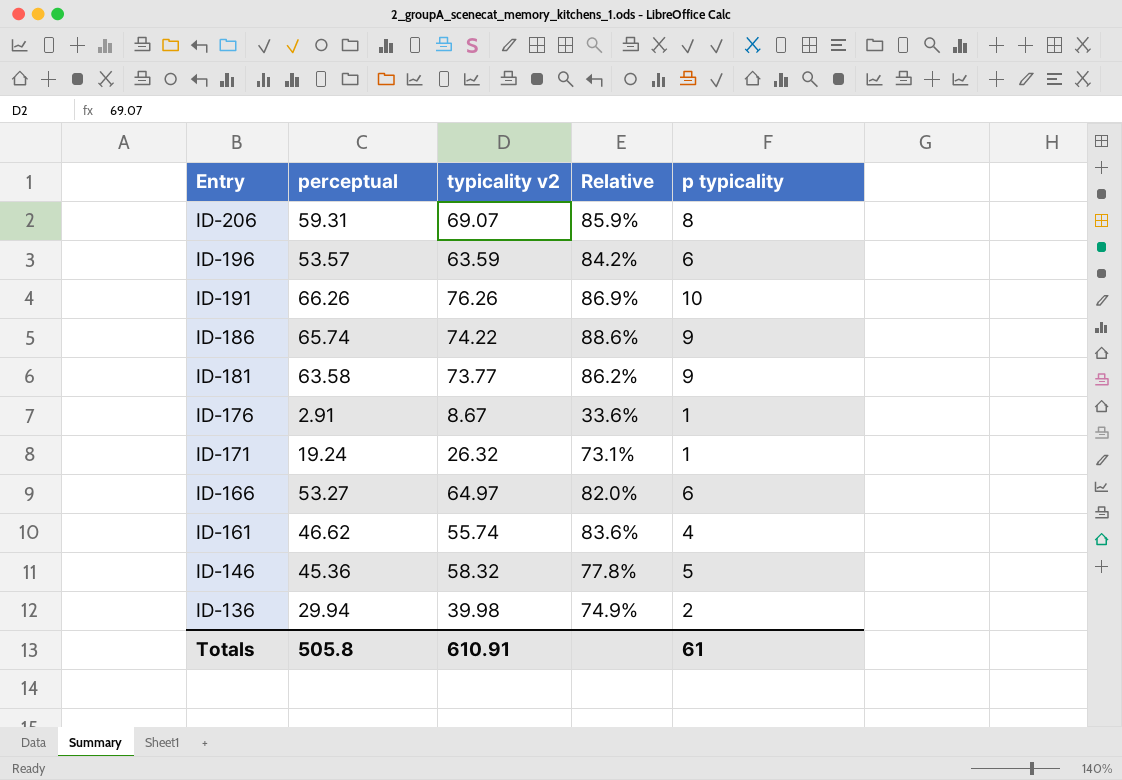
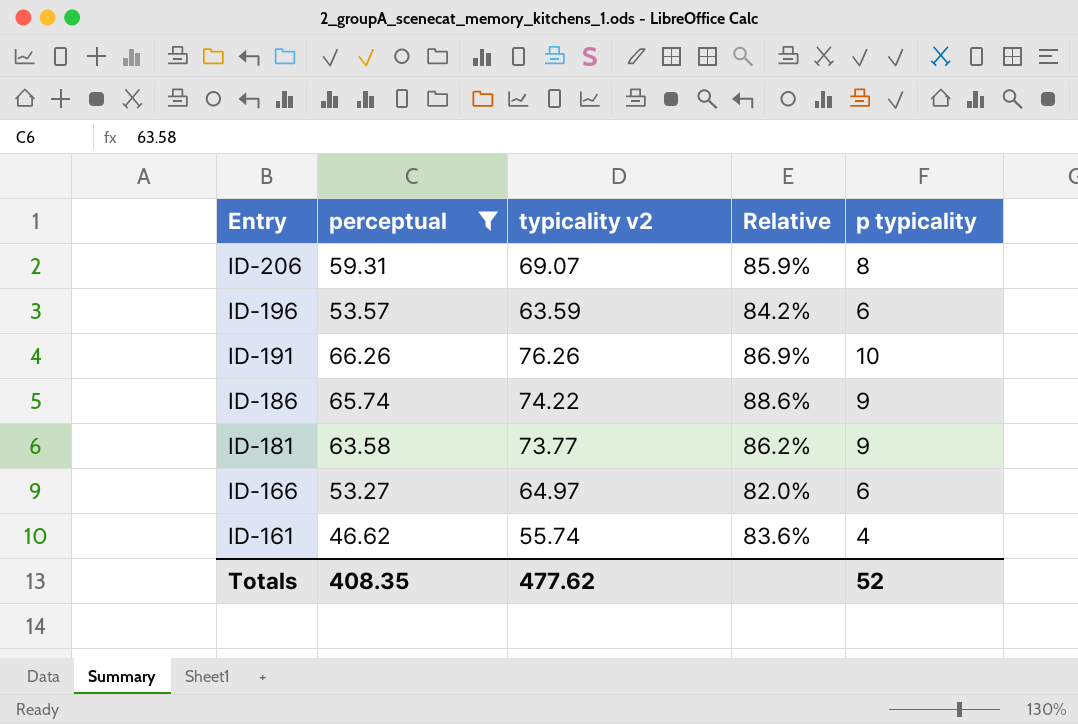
filter: none -> perceptual >= 46.62
Totals | perceptual: 505.8 -> 408.35
Totals | typicality v2: 610.91 -> 477.62
Totals | p typicality: 61 -> 52

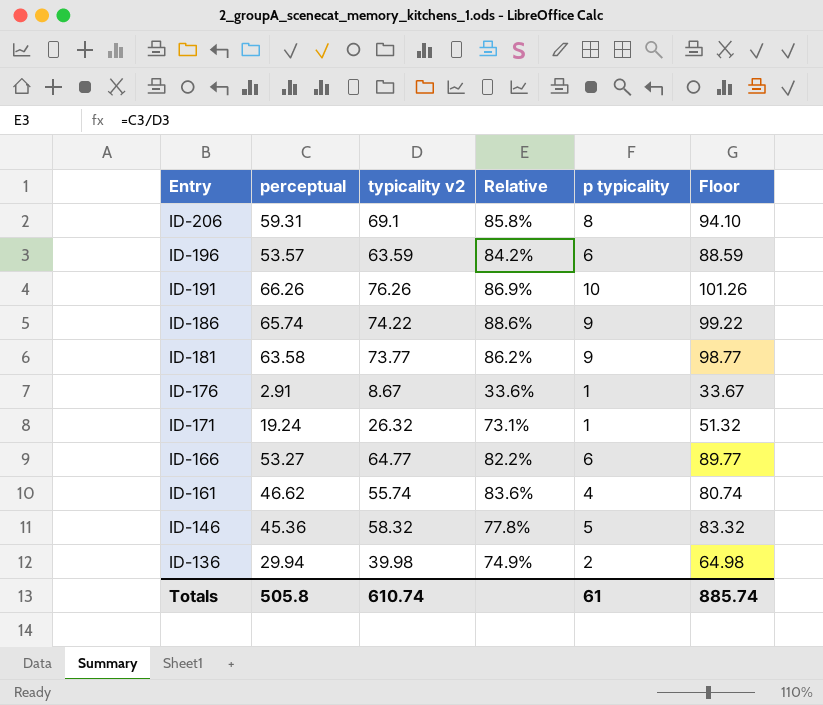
filter: perceptual >= 46.62 -> none
column Floor | formula: none -> [typicality v2] + 25
ID-206 | typicality v2: 69.07 -> 69.1
ID-206 | Relative: 85.9% -> 85.8%
ID-166 | typicality v2: 64.97 -> 64.77
ID-166 | Relative: 82.0% -> 82.2%
Totals | perceptual: 408.35 -> 505.8
Totals | typicality v2: 477.62 -> 610.74
Totals | p typicality: 52 -> 61

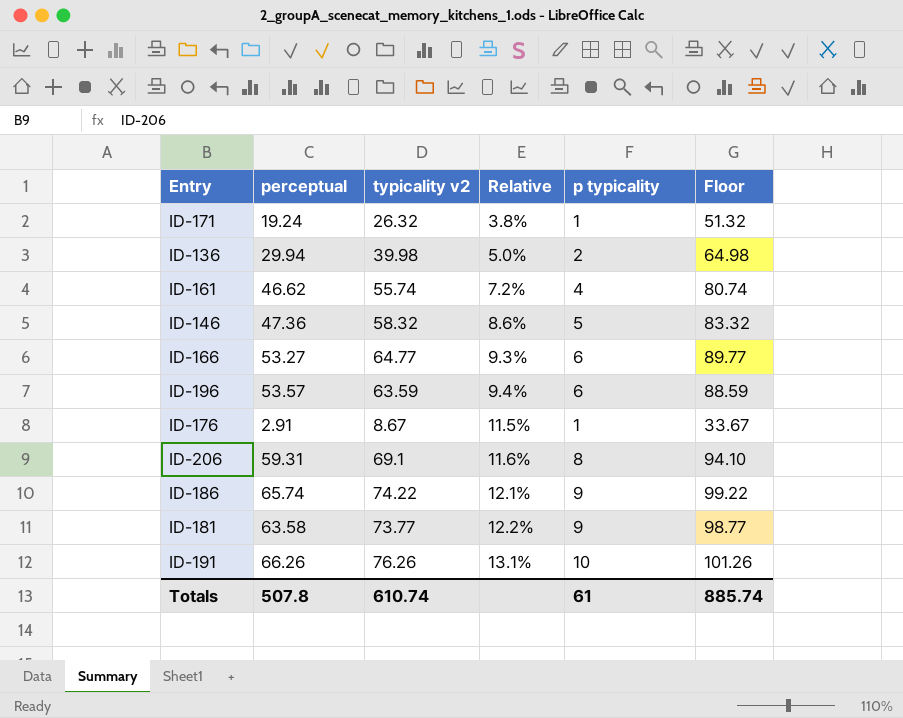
row order: Entry descending -> Relative ascending
column Relative | formula: [perceptual] / [typicality v2] -> [p typicality] / [typicality v2]
ID-146 | perceptual: 45.36 -> 47.36
Totals | perceptual: 505.8 -> 507.8

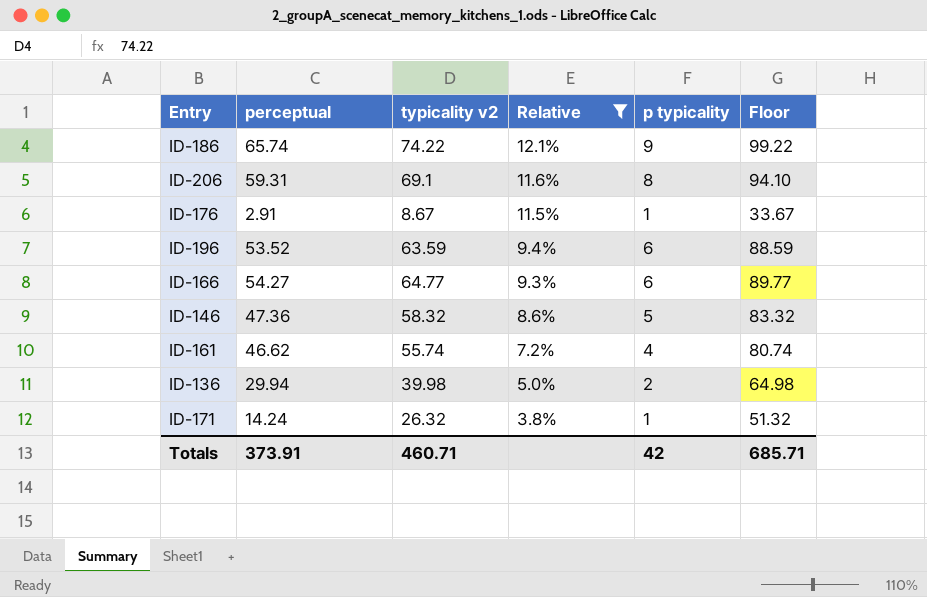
filter: none -> Relative <= 12.1%
row order: Relative ascending -> Relative descending
ID-196 | perceptual: 53.57 -> 53.52
ID-166 | perceptual: 53.27 -> 54.27
ID-171 | perceptual: 19.24 -> 14.24
Totals | perceptual: 507.8 -> 373.91
Totals | typicality v2: 610.74 -> 460.71
Totals | p typicality: 61 -> 42
Totals | Floor: 885.74 -> 685.71

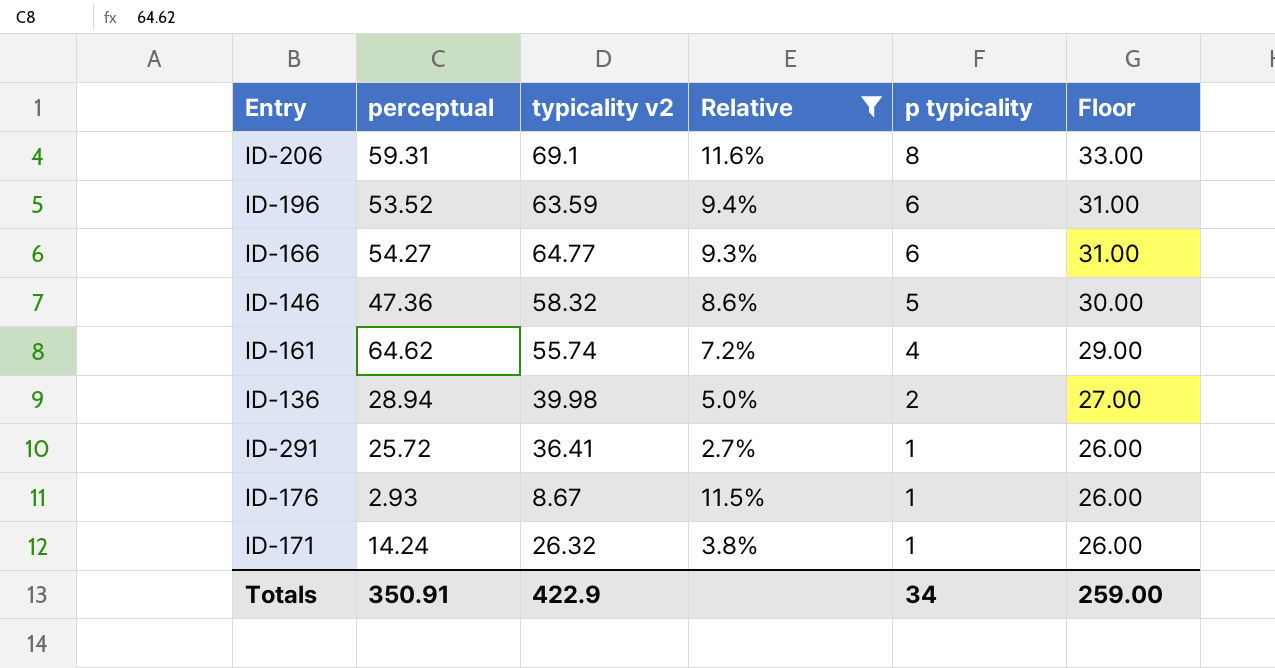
row order: Relative descending -> p typicality descending
column Floor | formula: [typicality v2] + 25 -> [p typicality] + 25
row ID-186: 65.74 | 74.22 | 12.1% | 9 | 99.22 -> none
ID-161 | perceptual: 46.62 -> 64.62
ID-136 | perceptual: 29.94 -> 28.94
row ID-291: none -> 25.72 | 36.41 | 2.7% | 1 | 26.00
ID-176 | perceptual: 2.91 -> 2.93
Totals | perceptual: 373.91 -> 350.91
Totals | typicality v2: 460.71 -> 422.9
Totals | p typicality: 42 -> 34
Totals | Floor: 685.71 -> 259.00

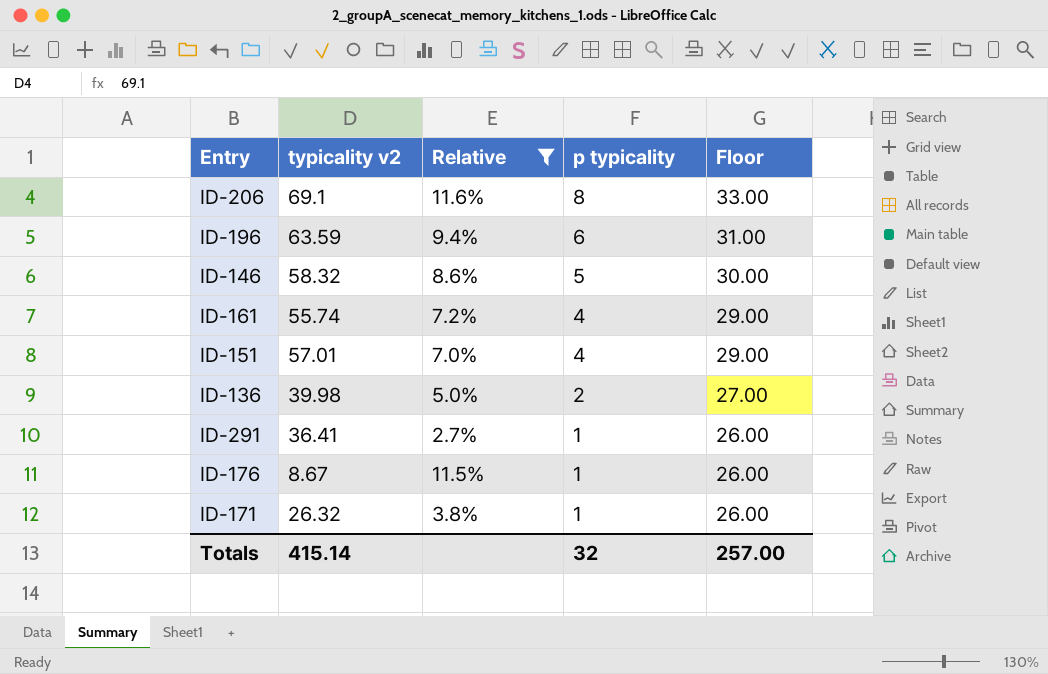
column perceptual | position: 2 -> none
row ID-166: 54.27 | 64.77 | 9.3% | 6 | 31.00 -> none
row ID-151: none -> 57.01 | 7.0% | 4 | 29.00
Totals | typicality v2: 422.9 -> 415.14
Totals | p typicality: 34 -> 32
Totals | Floor: 259.00 -> 257.00

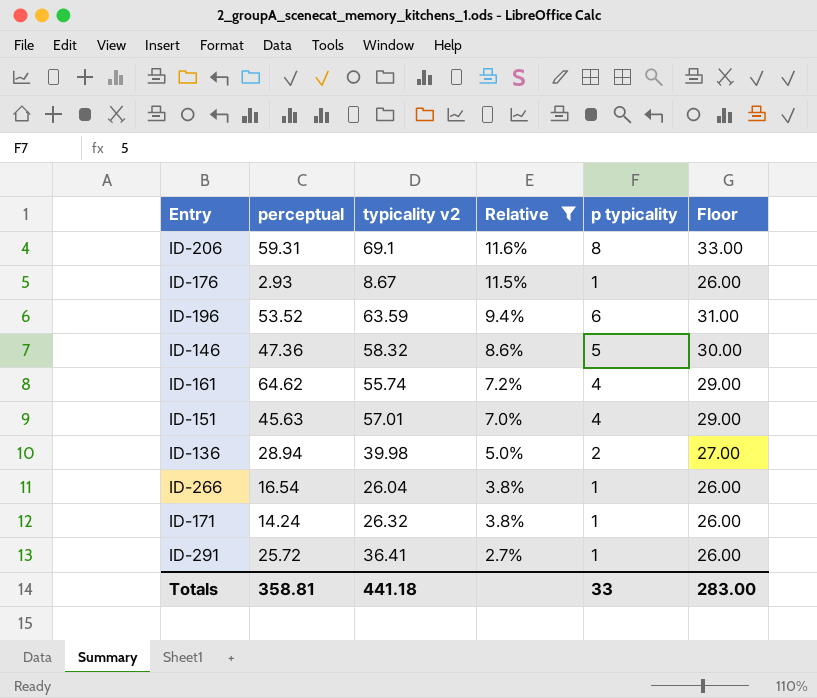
row order: p typicality descending -> Relative descending
column perceptual | position: none -> 2
row ID-266: none -> 16.54 | 26.04 | 3.8% | 1 | 26.00
Totals | typicality v2: 415.14 -> 441.18
Totals | p typicality: 32 -> 33
Totals | Floor: 257.00 -> 283.00

